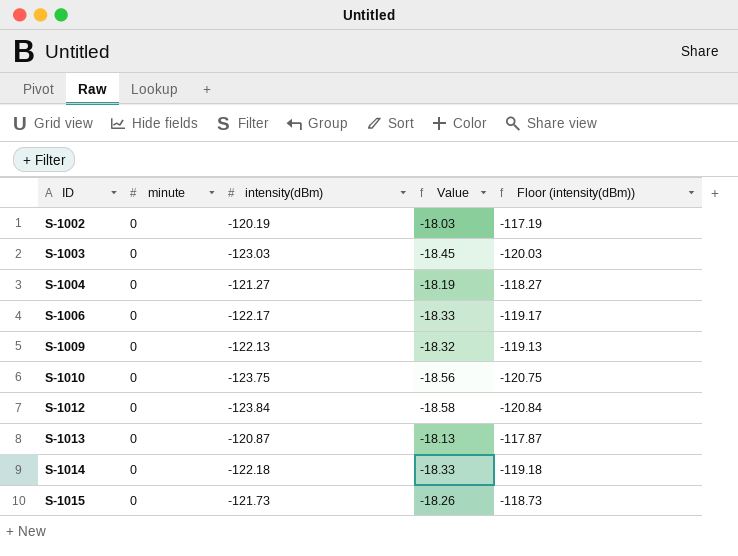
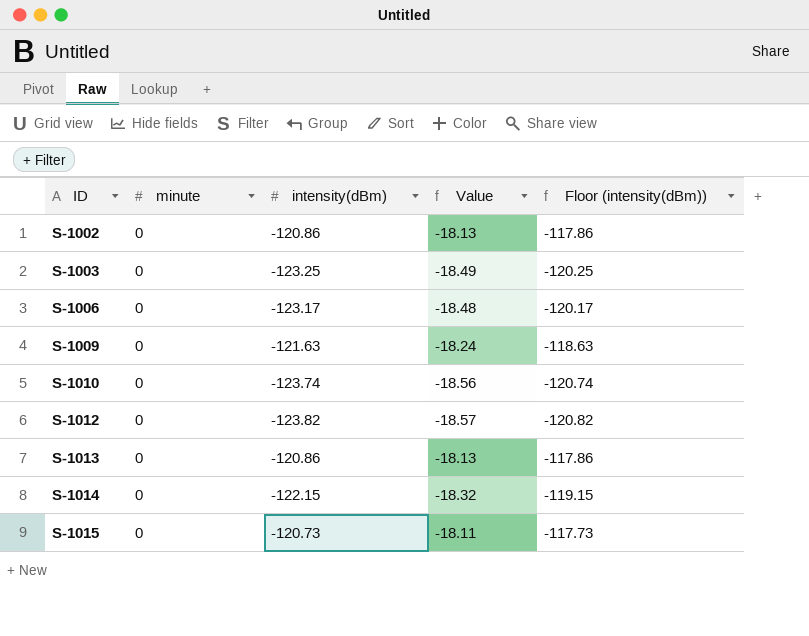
row S-1004: 0 | -121.27 | -18.19 | -118.27 -> none
S-1002 | intensity(dBm): -120.19 -> -120.86
S-1002 | Value: -18.03 -> -18.13
S-1002 | Floor (intensity(dBm)): -117.19 -> -117.86
S-1003 | intensity(dBm): -123.03 -> -123.25
S-1003 | Value: -18.45 -> -18.49
S-1003 | Floor (intensity(dBm)): -120.03 -> -120.25
S-1006 | intensity(dBm): -122.17 -> -123.17
S-1006 | Value: -18.33 -> -18.48
S-1006 | Floor (intensity(dBm)): -119.17 -> -120.17
S-1009 | intensity(dBm): -122.13 -> -121.63
S-1009 | Value: -18.32 -> -18.24
S-1009 | Floor (intensity(dBm)): -119.13 -> -118.63
S-1010 | intensity(dBm): -123.75 -> -123.74
S-1010 | Floor (intensity(dBm)): -120.75 -> -120.74
S-1012 | intensity(dBm): -123.84 -> -123.82
S-1012 | Value: -18.58 -> -18.57
S-1012 | Floor (intensity(dBm)): -120.84 -> -120.82
S-1013 | intensity(dBm): -120.87 -> -120.86
S-1013 | Floor (intensity(dBm)): -117.87 -> -117.86
S-1014 | intensity(dBm): -122.18 -> -122.15
S-1014 | Value: -18.33 -> -18.32
S-1014 | Floor (intensity(dBm)): -119.18 -> -119.15
S-1015 | intensity(dBm): -121.73 -> -120.73
S-1015 | Value: -18.26 -> -18.11
S-1015 | Floor (intensity(dBm)): -118.73 -> -117.73

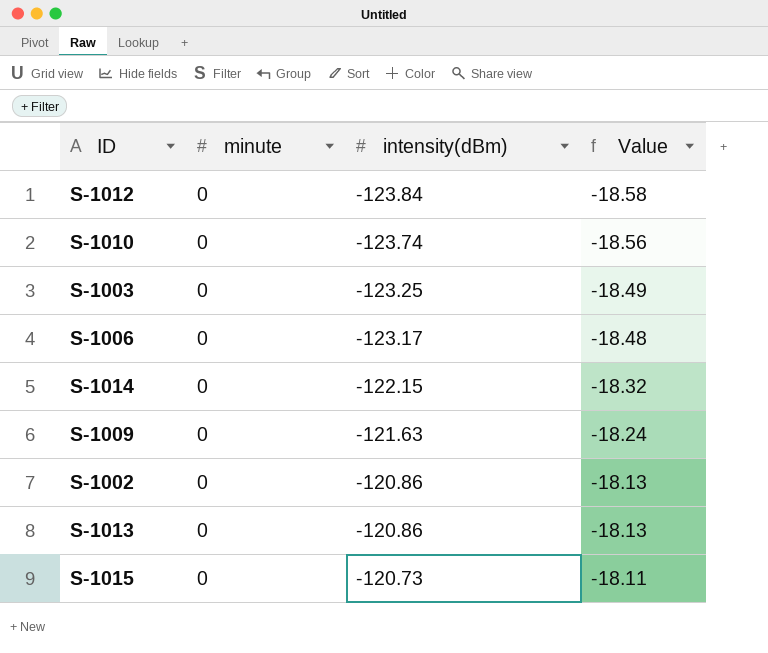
row order: ID ascending -> intensity(dBm) ascending
column Floor (intensity(dBm)) | formula: [intensity(dBm)] + 3 -> none
S-1012 | intensity(dBm): -123.82 -> -123.84
S-1012 | Value: -18.57 -> -18.58

